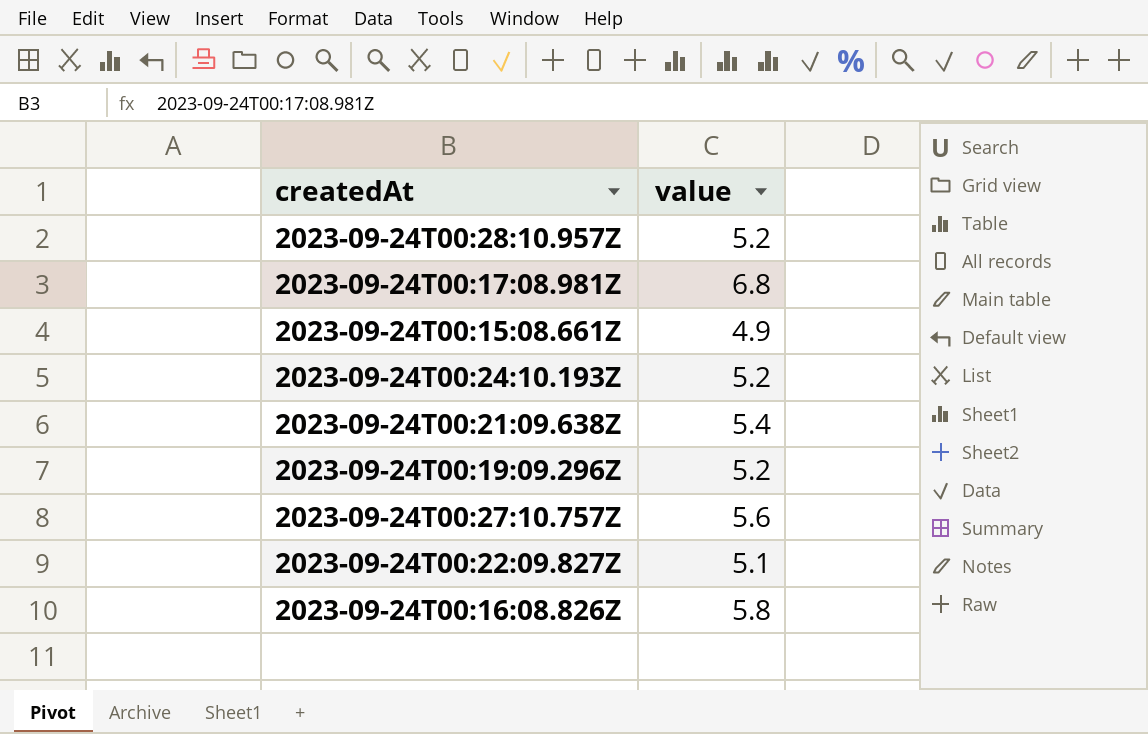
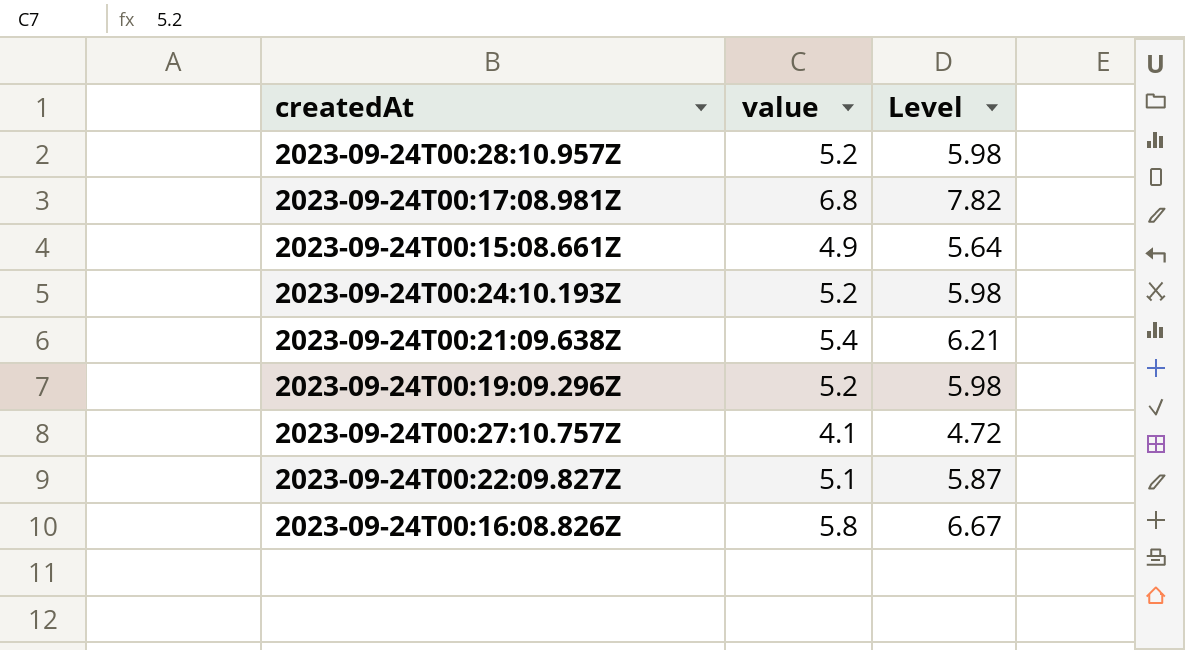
column Level | formula: none -> [value] * 1.15
2023-09-24T00:27:10.757Z | value: 5.6 -> 4.1

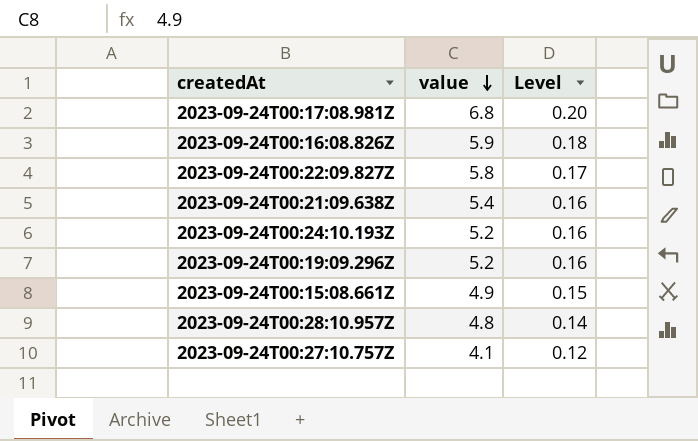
row order: none -> value descending
column Level | formula: [value] * 1.15 -> [value] * 0.03
2023-09-24T00:16:08.826Z | value: 5.8 -> 5.9
2023-09-24T00:22:09.827Z | value: 5.1 -> 5.8
2023-09-24T00:28:10.957Z | value: 5.2 -> 4.8

